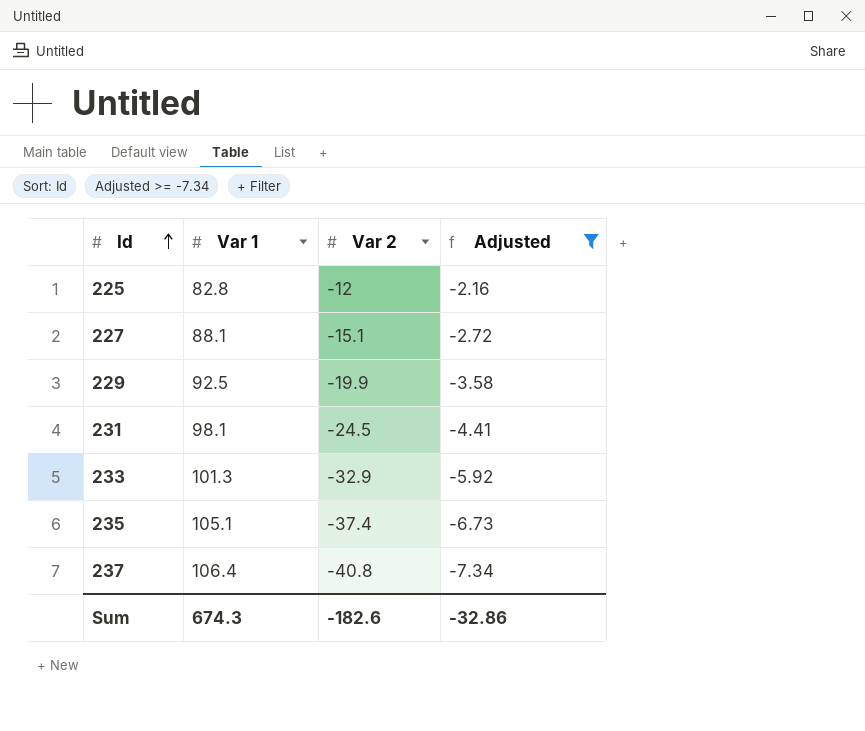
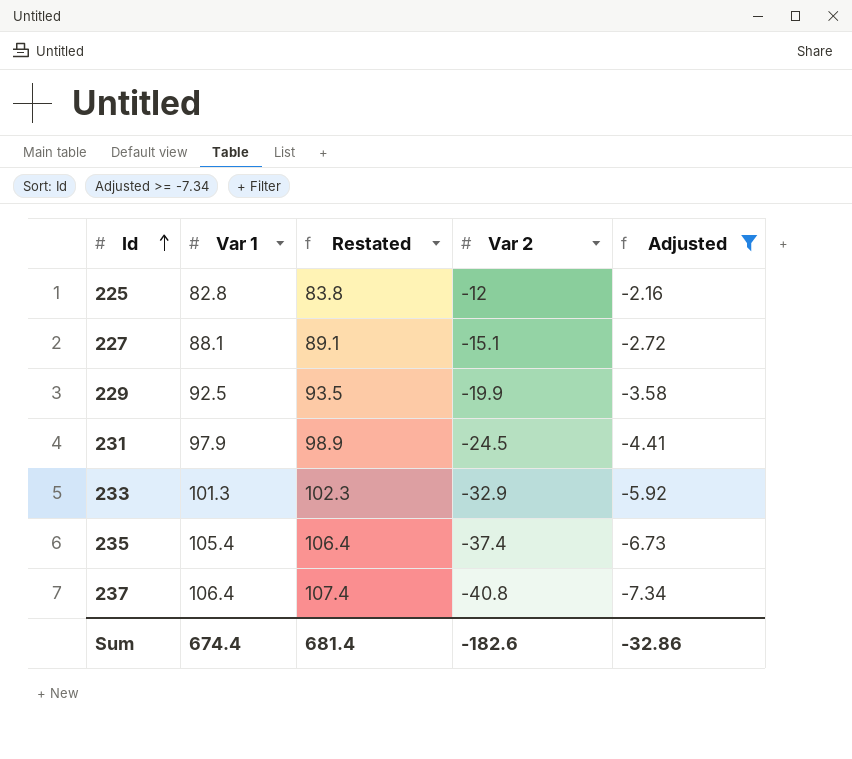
column Restated | formula: none -> [Var 1] + 1
231 | Var 1: 98.1 -> 97.9
235 | Var 1: 105.1 -> 105.4
Sum | Var 1: 674.3 -> 674.4

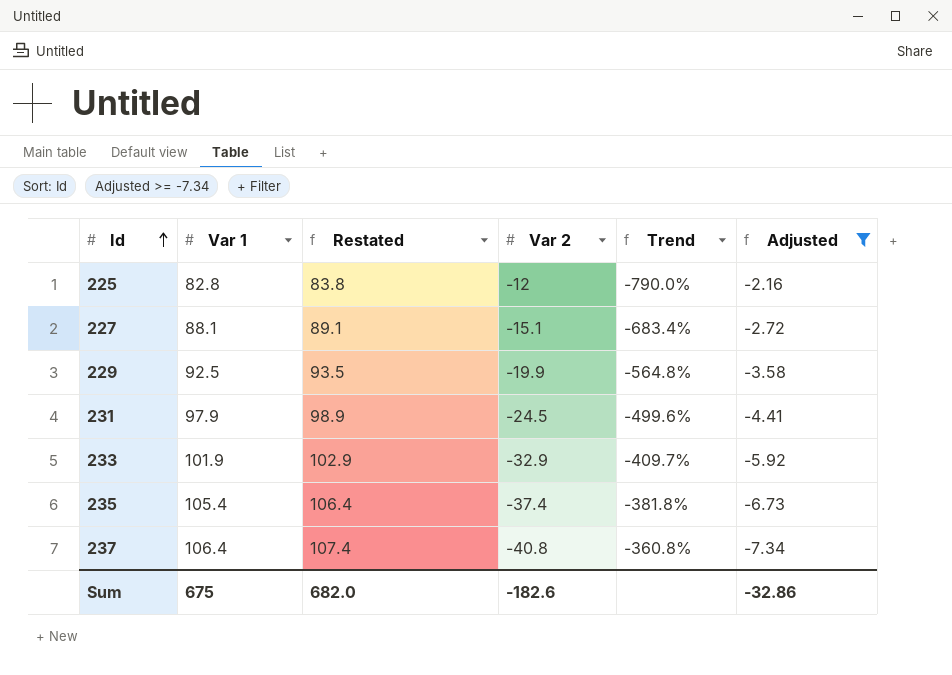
column Trend | formula: none -> ([Var 1] - [Var 2]) / [Var 2]
233 | Var 1: 101.3 -> 101.9
233 | Restated: 102.3 -> 102.9
Sum | Var 1: 674.4 -> 675
Sum | Restated: 681.4 -> 682.0

